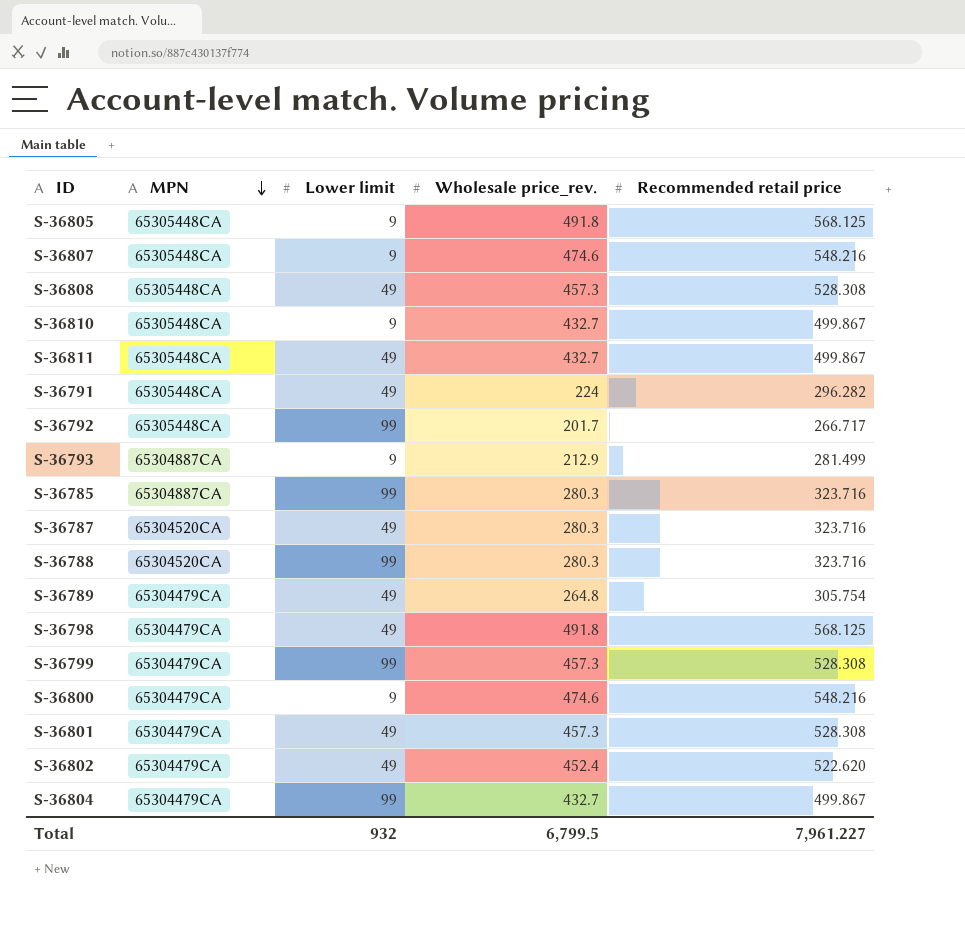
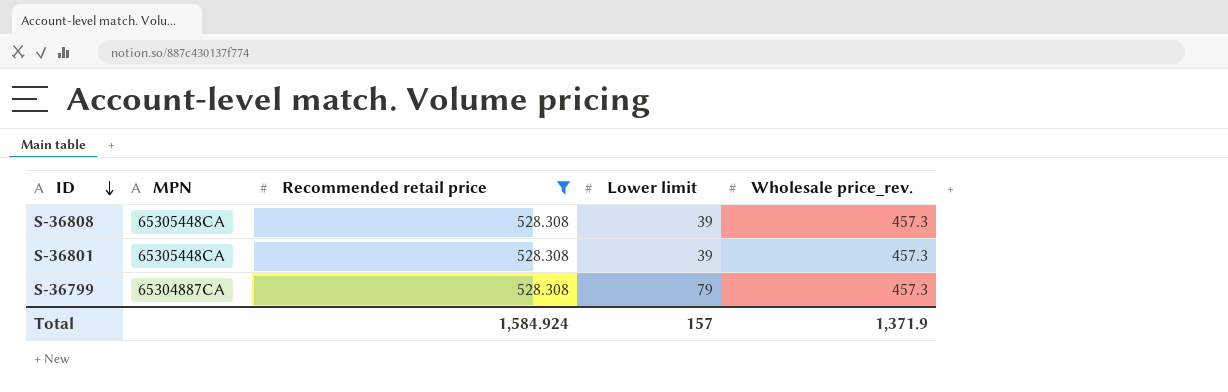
filter: none -> Recommended retail price = 528.308
row order: MPN descending -> ID descending
column Recommended retail price | position: 5 -> 3
S-36808 | Lower limit: 49 -> 39
S-36801 | MPN: 65304479CA -> 65305448CA
S-36801 | Lower limit: 49 -> 39
S-36799 | MPN: 65304479CA -> 65304887CA
S-36799 | Lower limit: 99 -> 79
Total | Recommended retail price: 7,961.227 -> 1,584.924
Total | Lower limit: 932 -> 157
Total | Wholesale price_rev.: 6,799.5 -> 1,371.9

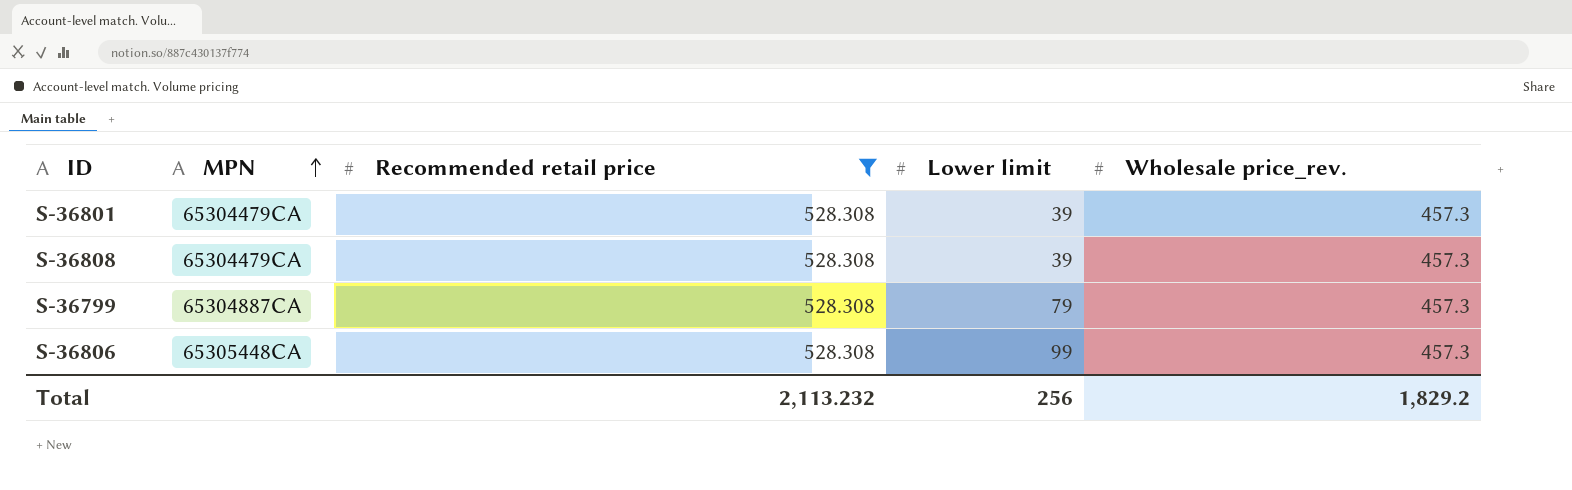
row order: ID descending -> MPN ascending
S-36801 | MPN: 65305448CA -> 65304479CA
S-36808 | MPN: 65305448CA -> 65304479CA
row S-36806: none -> 65305448CA | 528.308 | 99 | 457.3
Total | Recommended retail price: 1,584.924 -> 2,113.232
Total | Lower limit: 157 -> 256
Total | Wholesale price_rev.: 1,371.9 -> 1,829.2

